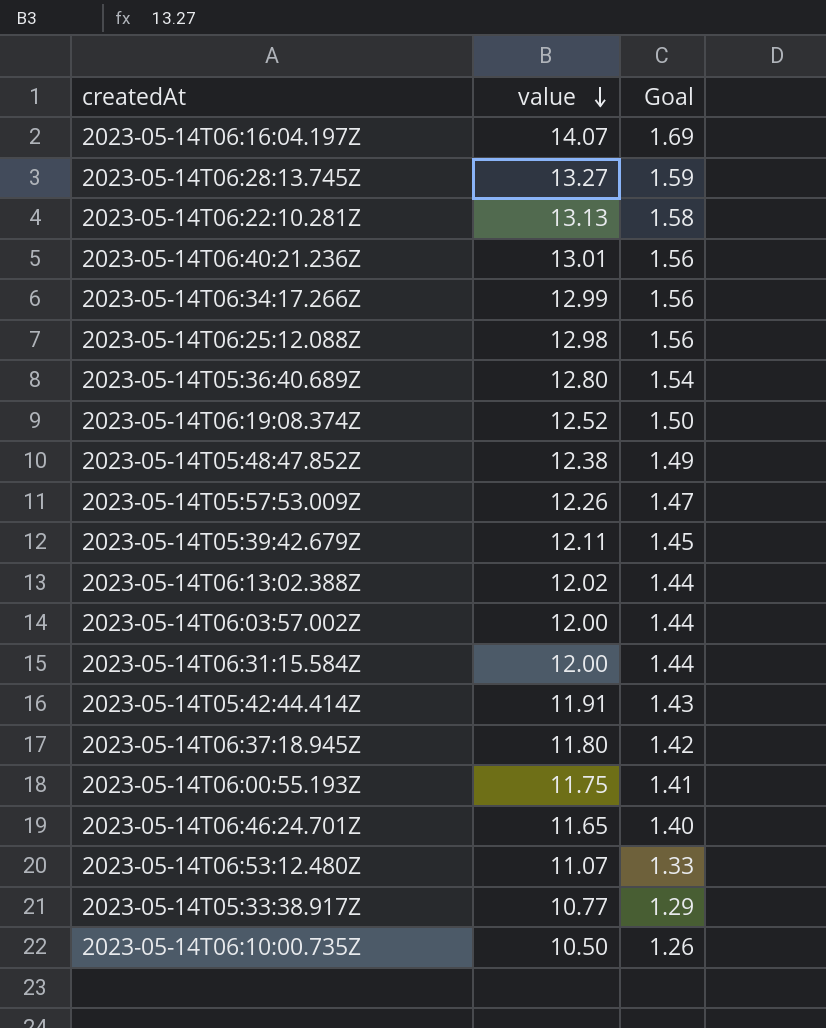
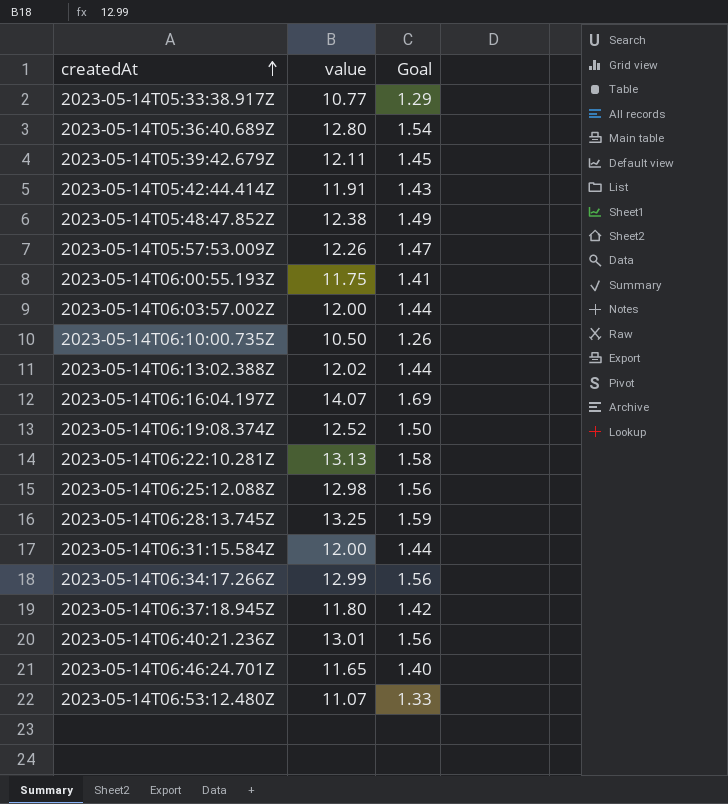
row order: value descending -> createdAt ascending
2023-05-14T06:28:13.745Z | value: 13.27 -> 13.25

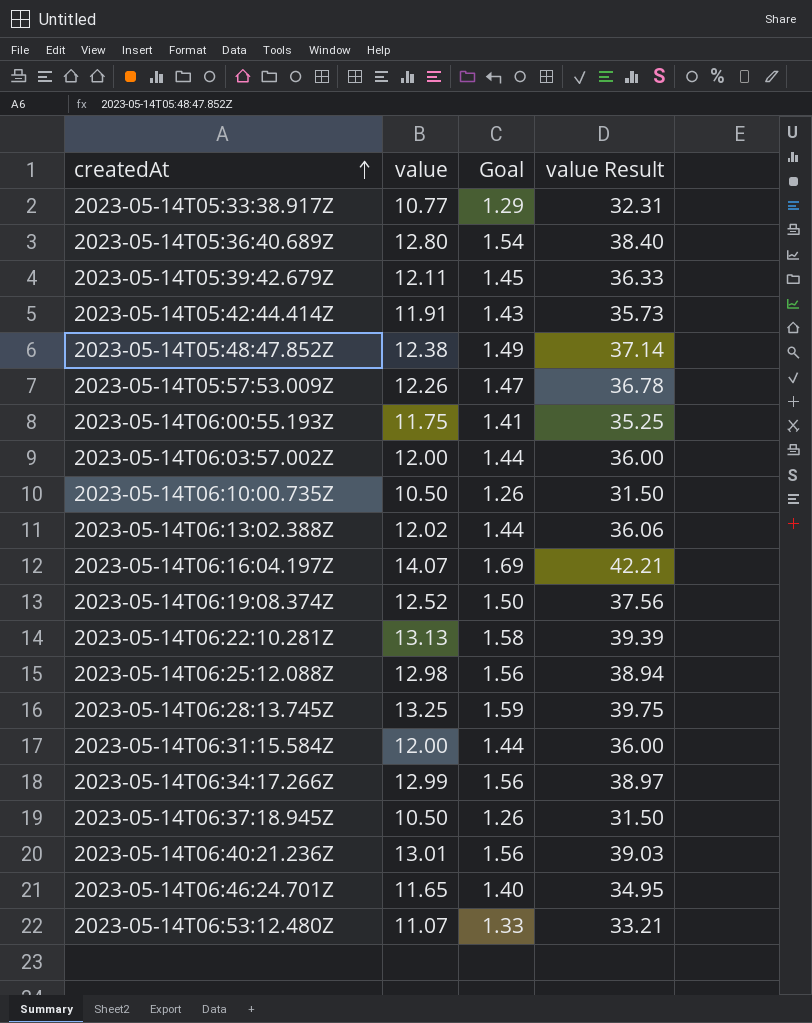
column value Result | formula: none -> [value] * 3
2023-05-14T06:37:18.945Z | value: 11.80 -> 10.50
2023-05-14T06:37:18.945Z | Goal: 1.42 -> 1.26

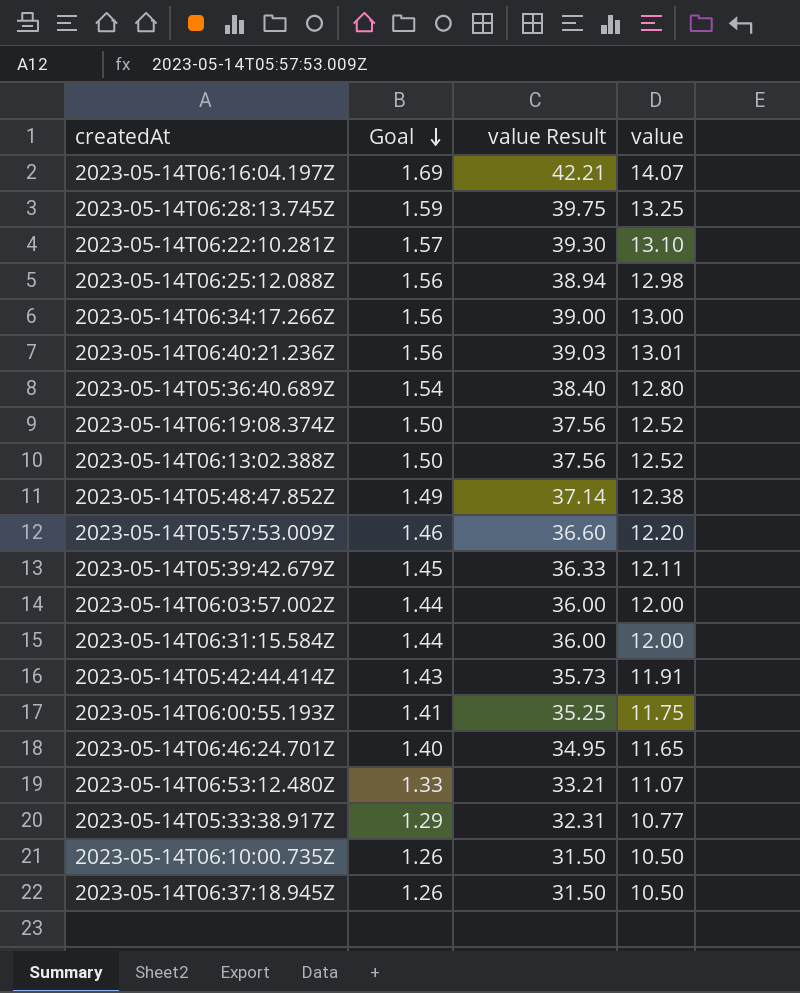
row order: createdAt ascending -> Goal descending
column value | position: 2 -> 4
2023-05-14T06:22:10.281Z | Goal: 1.58 -> 1.57
2023-05-14T06:22:10.281Z | value Result: 39.39 -> 39.30
2023-05-14T06:22:10.281Z | value: 13.13 -> 13.10
2023-05-14T06:34:17.266Z | value Result: 38.97 -> 39.00
2023-05-14T06:34:17.266Z | value: 12.99 -> 13.00
2023-05-14T06:13:02.388Z | Goal: 1.44 -> 1.50
2023-05-14T06:13:02.388Z | value Result: 36.06 -> 37.56
2023-05-14T06:13:02.388Z | value: 12.02 -> 12.52
2023-05-14T05:57:53.009Z | Goal: 1.47 -> 1.46
2023-05-14T05:57:53.009Z | value Result: 36.78 -> 36.60
2023-05-14T05:57:53.009Z | value: 12.26 -> 12.20

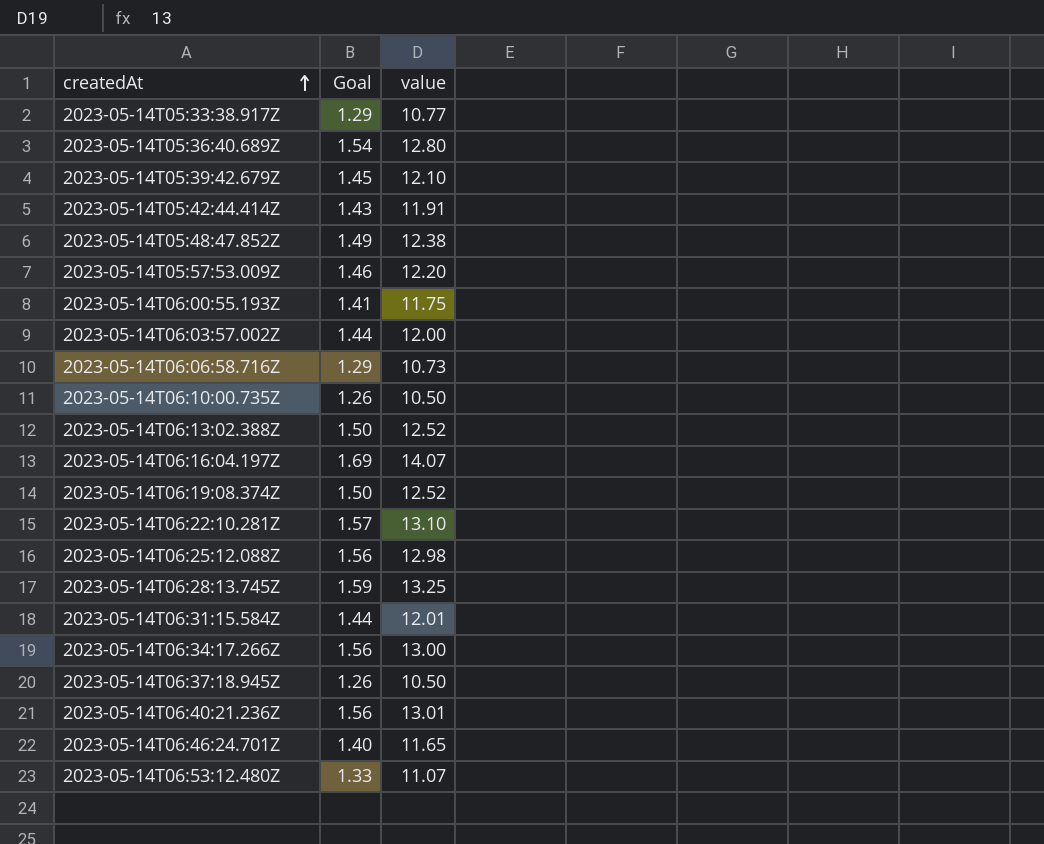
row order: Goal descending -> createdAt ascending
column value Result | formula: [value] * 3 -> none
2023-05-14T05:39:42.679Z | value: 12.11 -> 12.10
row 2023-05-14T06:06:58.716Z: none -> 1.29 | 10.73
2023-05-14T06:31:15.584Z | value: 12.00 -> 12.01

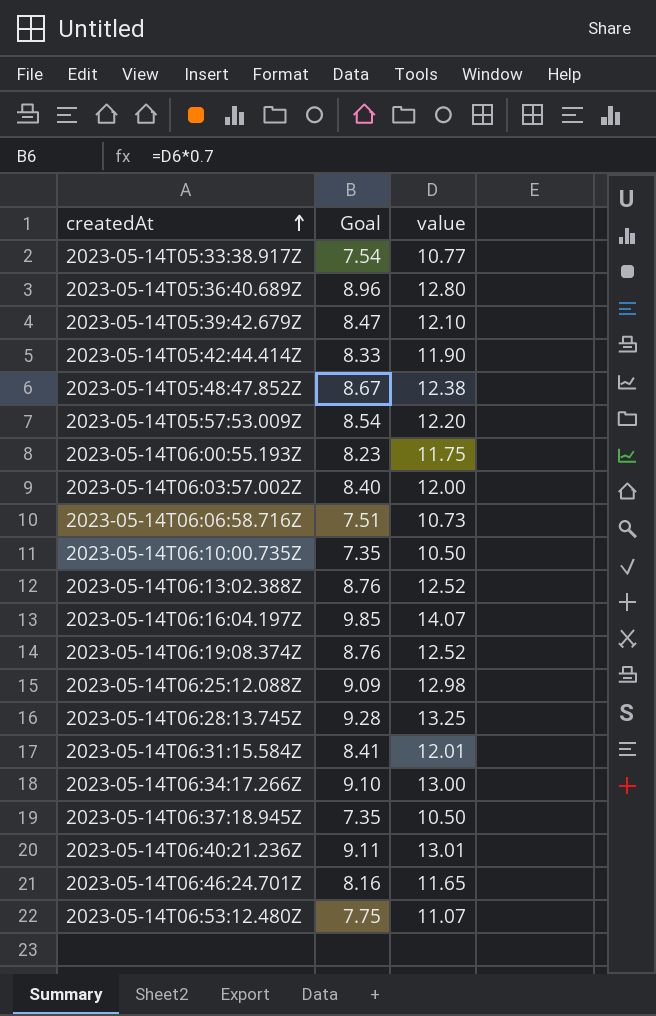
column Goal | formula: [value] * 0.12 -> [value] * 0.7
row 2023-05-14T06:22:10.281Z: 1.57 | 13.10 -> none
2023-05-14T05:42:44.414Z | value: 11.91 -> 11.90

